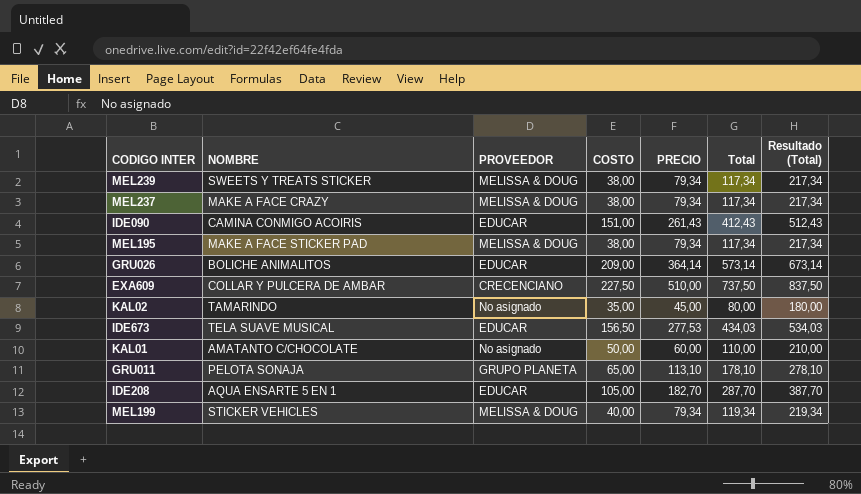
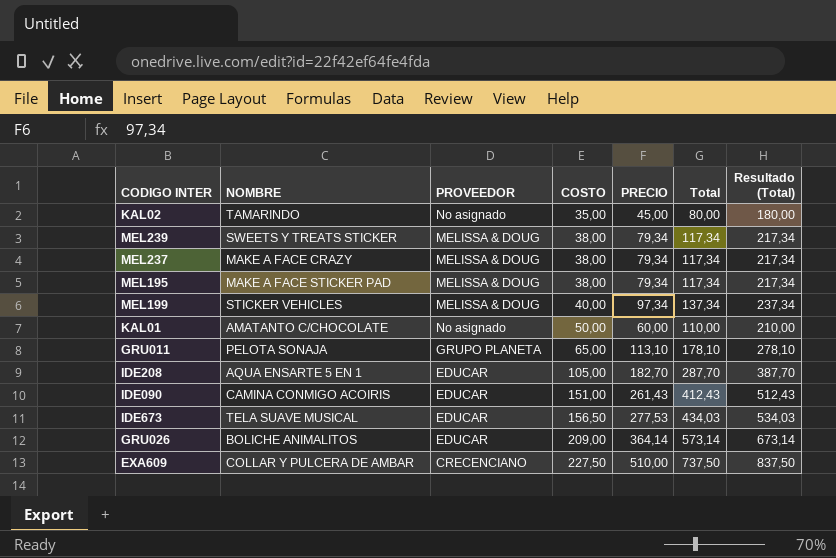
row order: none -> COSTO ascending
MEL199 | PRECIO: 79,34 -> 97,34
MEL199 | Total: 119,34 -> 137,34
MEL199 | Resultado (Total): 219,34 -> 237,34

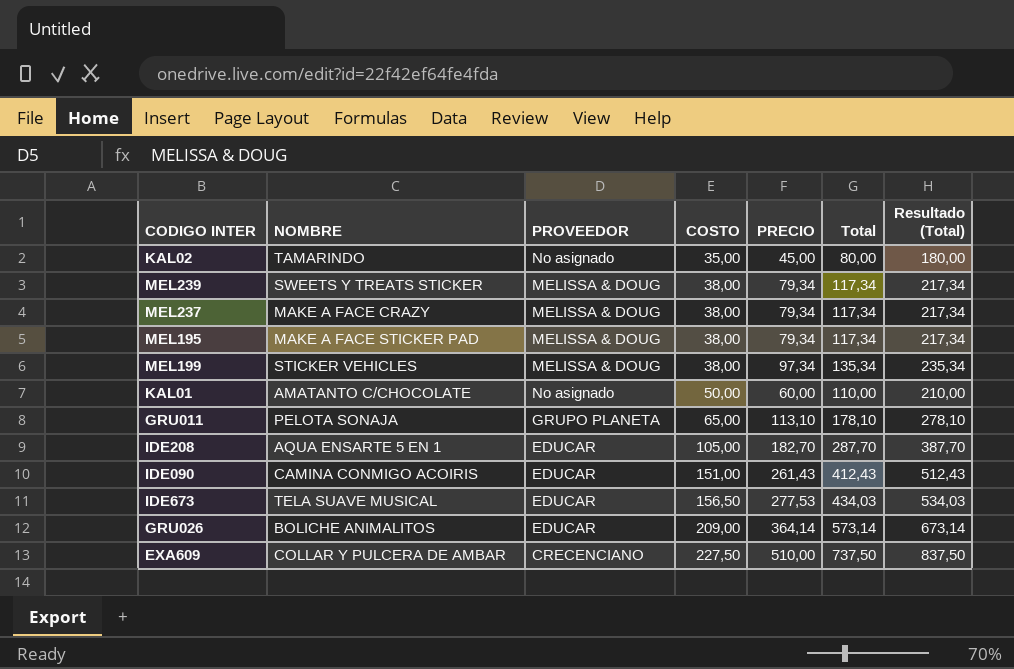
MEL199 | COSTO: 40,00 -> 38,00
MEL199 | Total: 137,34 -> 135,34
MEL199 | Resultado (Total): 237,34 -> 235,34

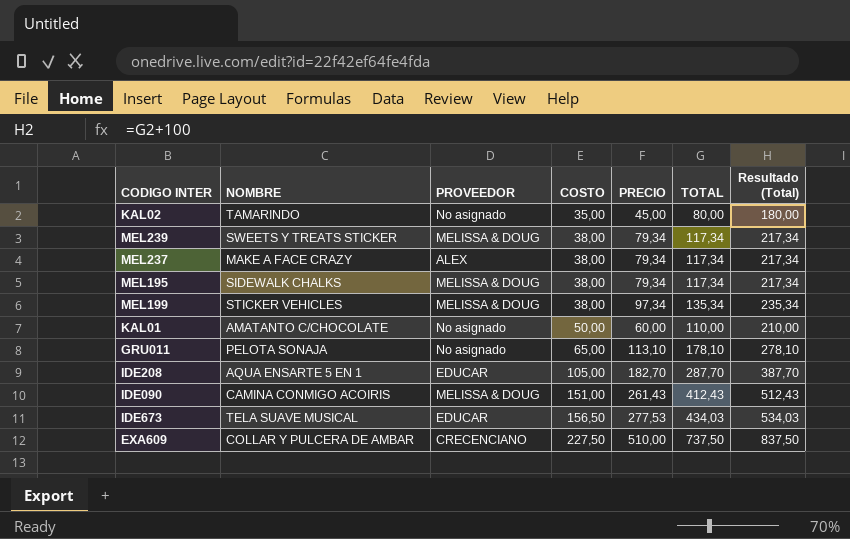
column name: Total -> TOTAL
row GRU026: BOLICHE ANIMALITOS | EDUCAR | 209,00 | 364,14 | 573,14 | 673,14 -> none
MEL237 | PROVEEDOR: MELISSA & DOUG -> ALEX
MEL195 | NOMBRE: MAKE A FACE STICKER PAD -> SIDEWALK CHALKS
GRU011 | PROVEEDOR: GRUPO PLANETA -> No asignado
IDE090 | PROVEEDOR: EDUCAR -> MELISSA & DOUG

